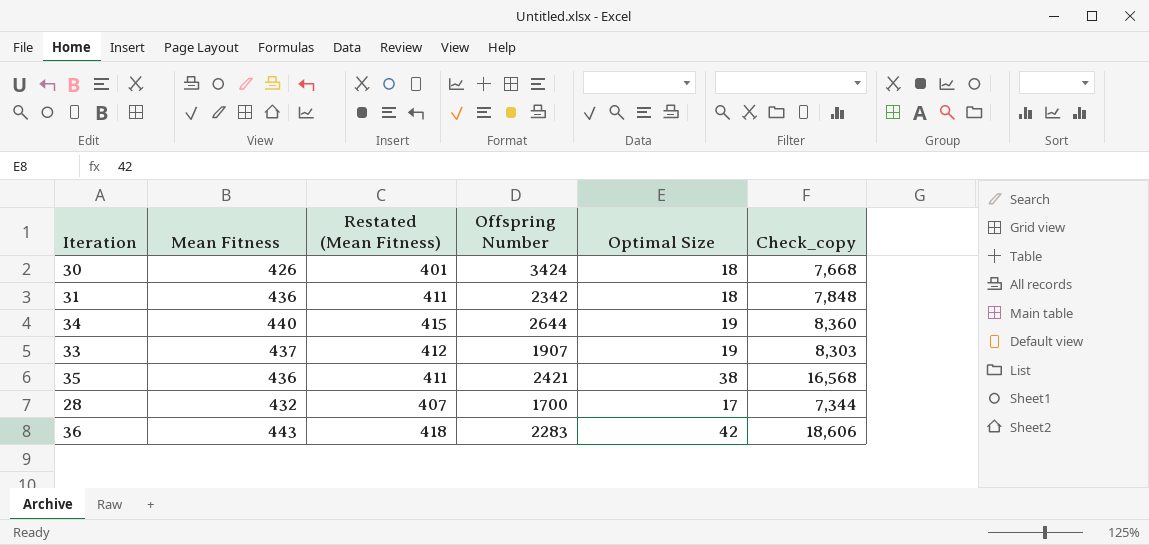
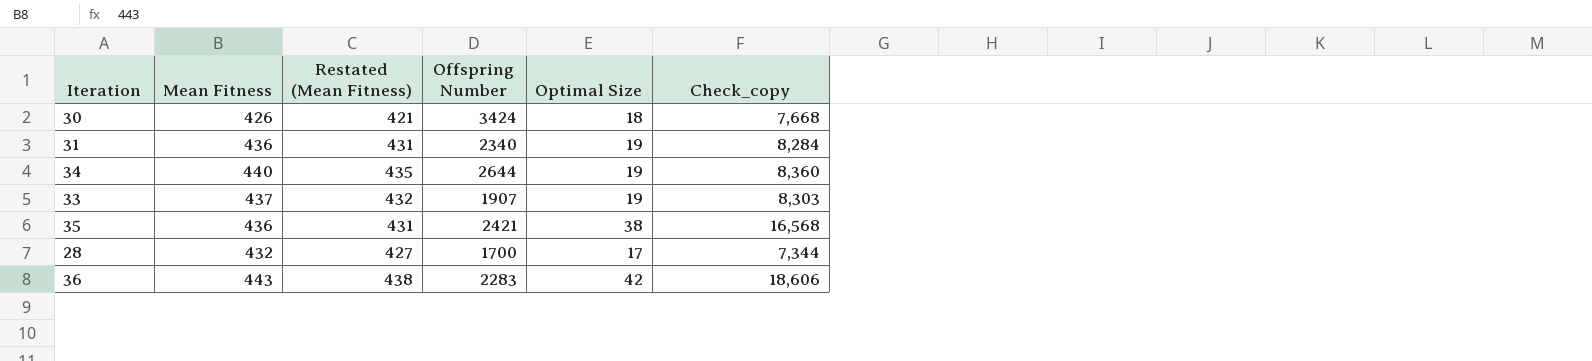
column Restated (Mean Fitness) | formula: [Mean Fitness] - 25 -> [Mean Fitness] - 5
31 | Offspring Number: 2342 -> 2340
31 | Optimal Size: 18 -> 19
31 | Check_copy: 7,848 -> 8,284

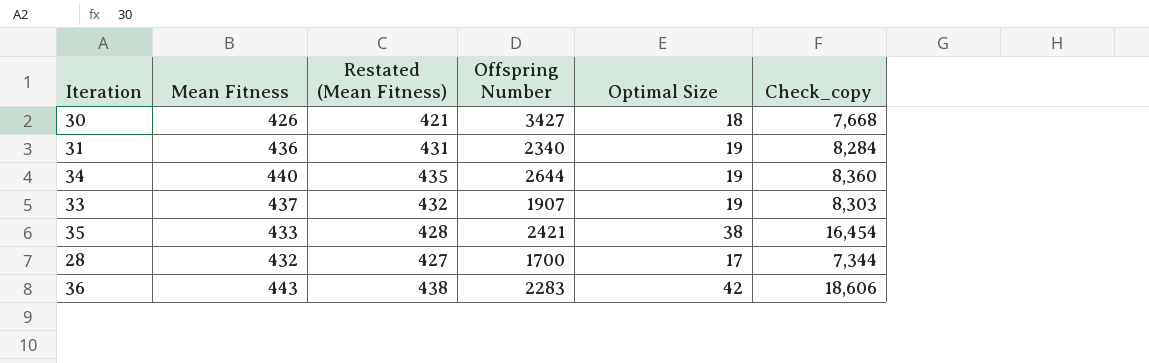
30 | Offspring Number: 3424 -> 3427
35 | Mean Fitness: 436 -> 433
35 | Restated (Mean Fitness): 431 -> 428
35 | Check_copy: 16,568 -> 16,454

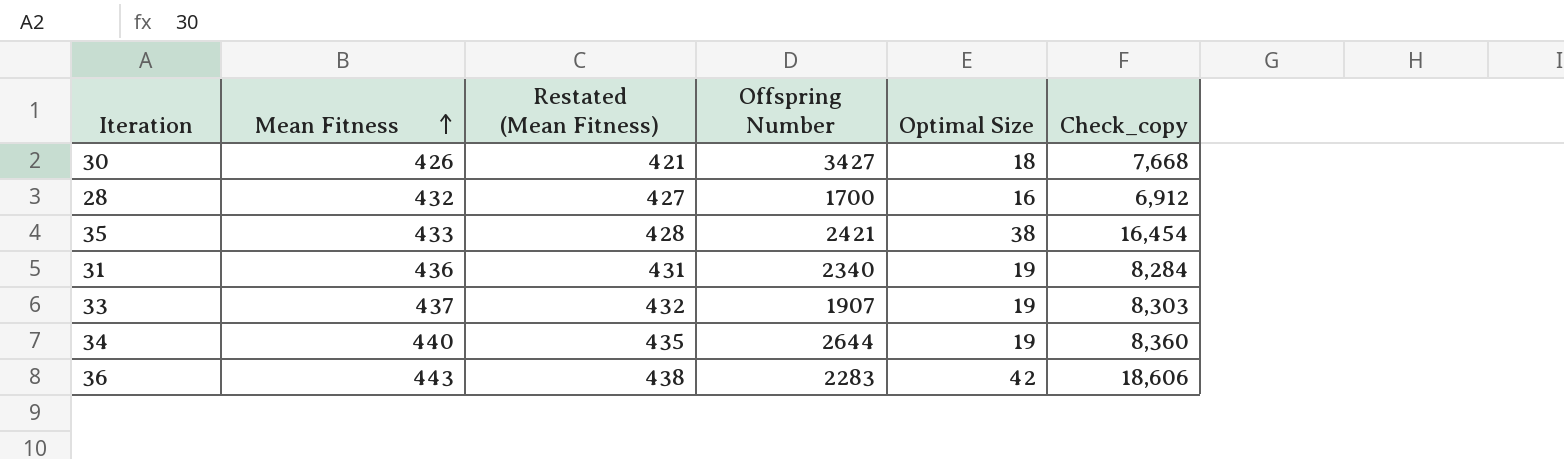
row order: none -> Mean Fitness ascending
28 | Optimal Size: 17 -> 16
28 | Check_copy: 7,344 -> 6,912

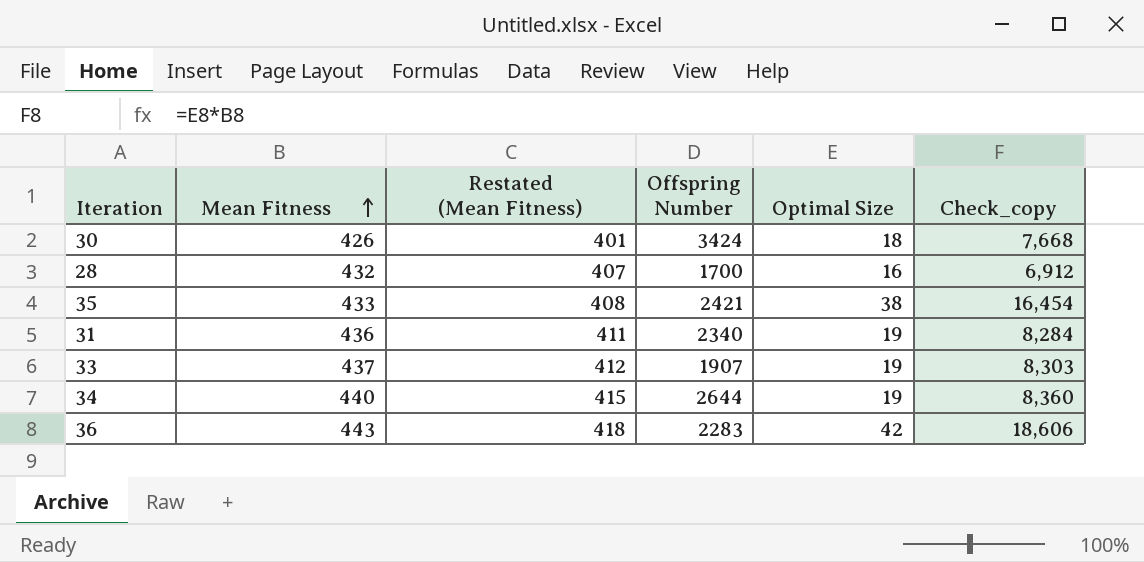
column Restated (Mean Fitness) | formula: [Mean Fitness] - 5 -> [Mean Fitness] - 25
30 | Offspring Number: 3427 -> 3424

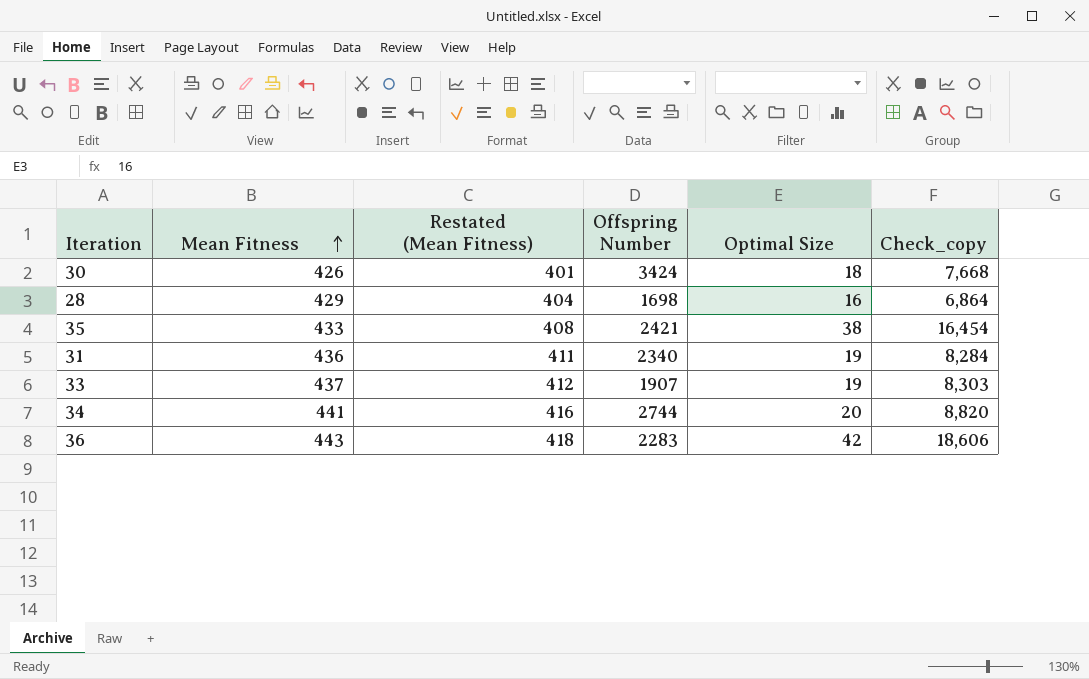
28 | Mean Fitness: 432 -> 429
28 | Restated (Mean Fitness): 407 -> 404
28 | Offspring Number: 1700 -> 1698
28 | Check_copy: 6,912 -> 6,864
34 | Mean Fitness: 440 -> 441
34 | Restated (Mean Fitness): 415 -> 416
34 | Offspring Number: 2644 -> 2744
34 | Optimal Size: 19 -> 20
34 | Check_copy: 8,360 -> 8,820

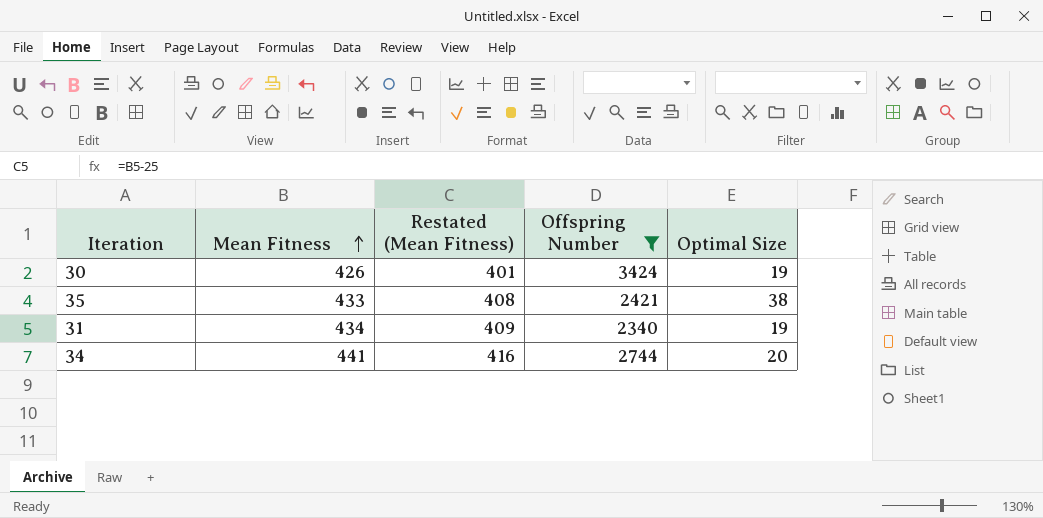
filter: none -> Offspring Number >= 2340
column Check_copy | formula: [Mean Fitness] * [Optimal Size] -> none
30 | Optimal Size: 18 -> 19
31 | Mean Fitness: 436 -> 434
31 | Restated (Mean Fitness): 411 -> 409

